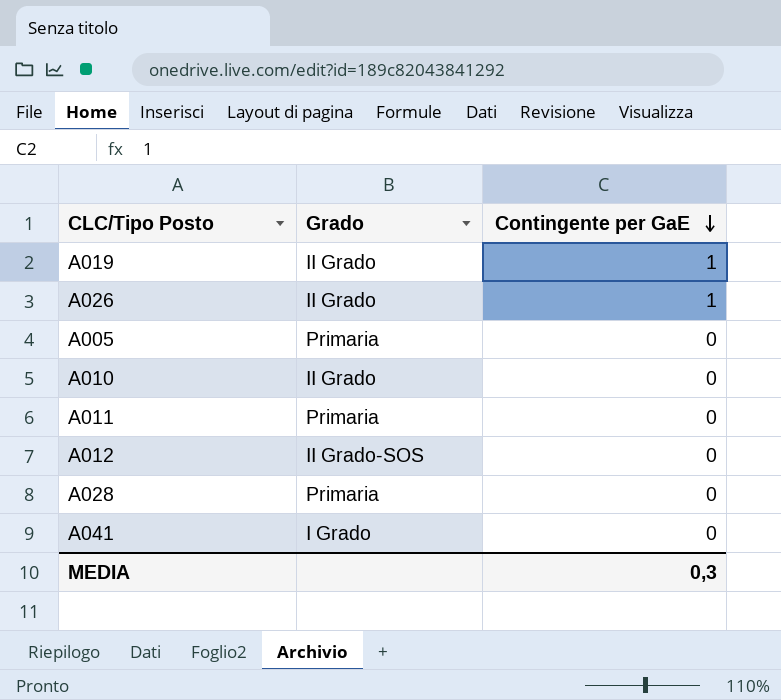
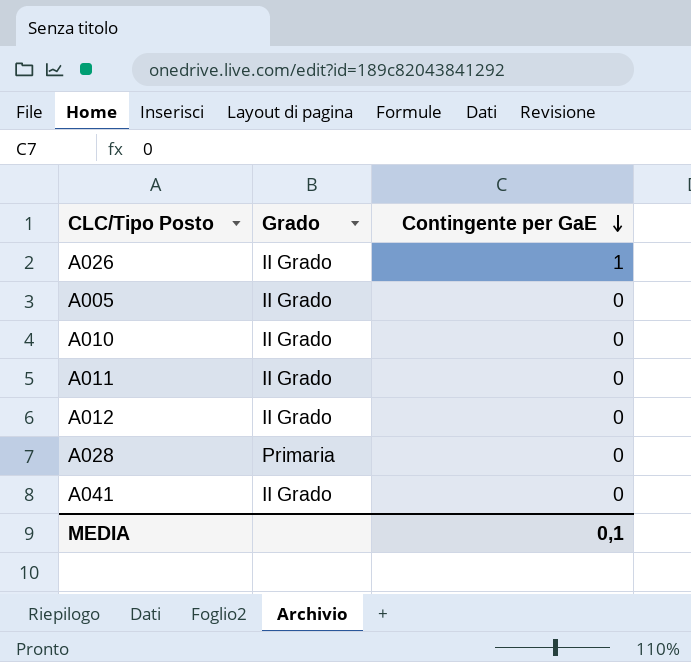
row A019: II Grado | 1 -> none
A005 | Grado: Primaria -> II Grado
A011 | Grado: Primaria -> II Grado
A012 | Grado: II Grado-SOS -> II Grado
A041 | Grado: I Grado -> II Grado
MEDIA | Contingente per GaE: 0,3 -> 0,1

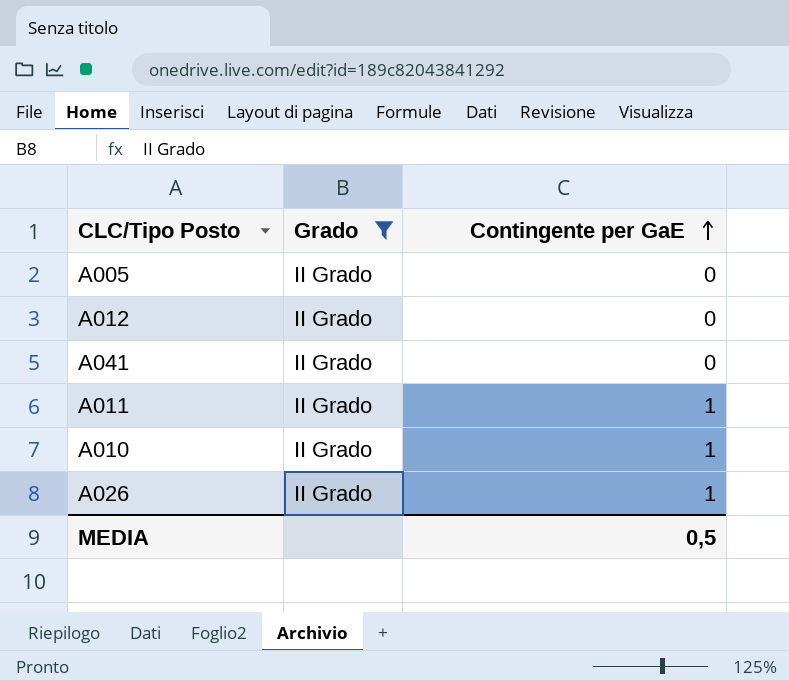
filter: none -> Grado = II Grado
row order: Contingente per GaE descending -> Contingente per GaE ascending
A011 | Contingente per GaE: 0 -> 1
A010 | Contingente per GaE: 0 -> 1
MEDIA | Contingente per GaE: 0,1 -> 0,5

